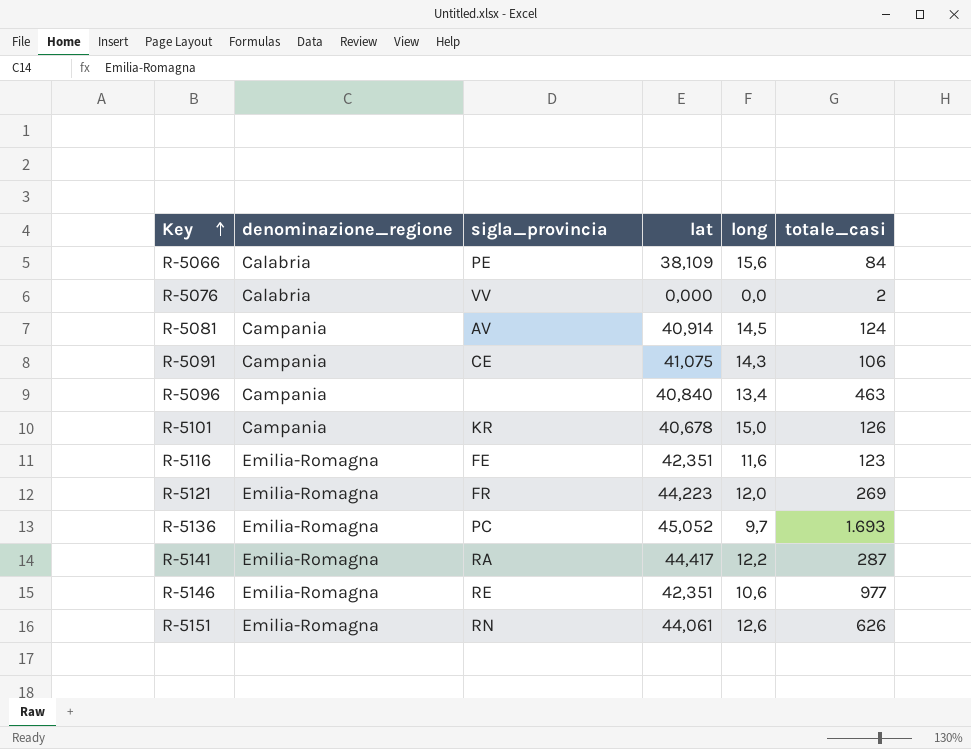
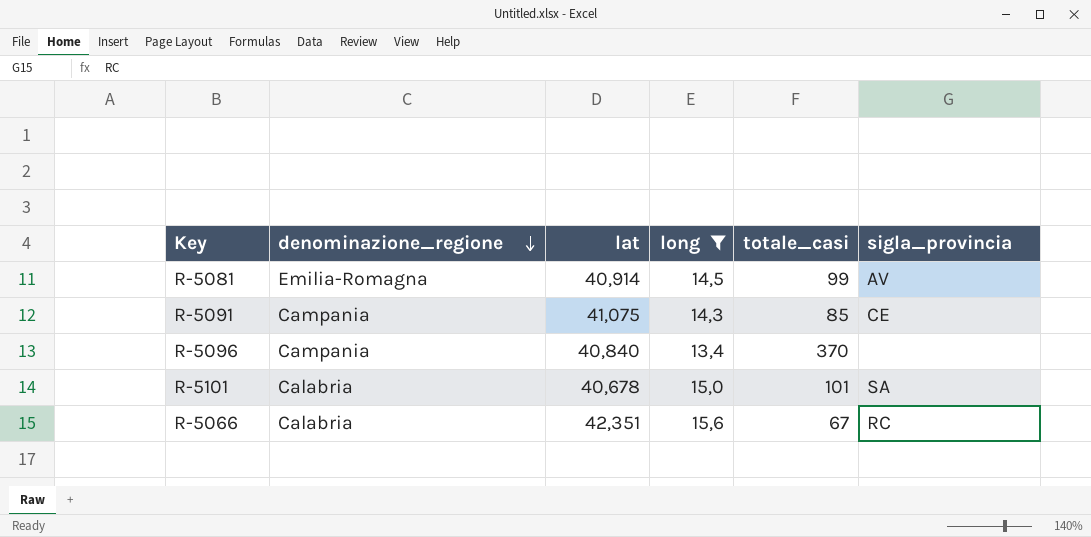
filter: none -> long >= 13,4
row order: Key ascending -> denominazione_regione descending
column sigla_provincia | position: 3 -> 6
R-5081 | denominazione_regione: Campania -> Emilia-Romagna
R-5081 | totale_casi: 124 -> 99
R-5091 | totale_casi: 106 -> 85
R-5096 | totale_casi: 463 -> 370
R-5101 | denominazione_regione: Campania -> Calabria
R-5101 | totale_casi: 126 -> 101
R-5101 | sigla_provincia: KR -> SA
R-5066 | lat: 38,109 -> 42,351
R-5066 | totale_casi: 84 -> 67
R-5066 | sigla_provincia: PE -> RC

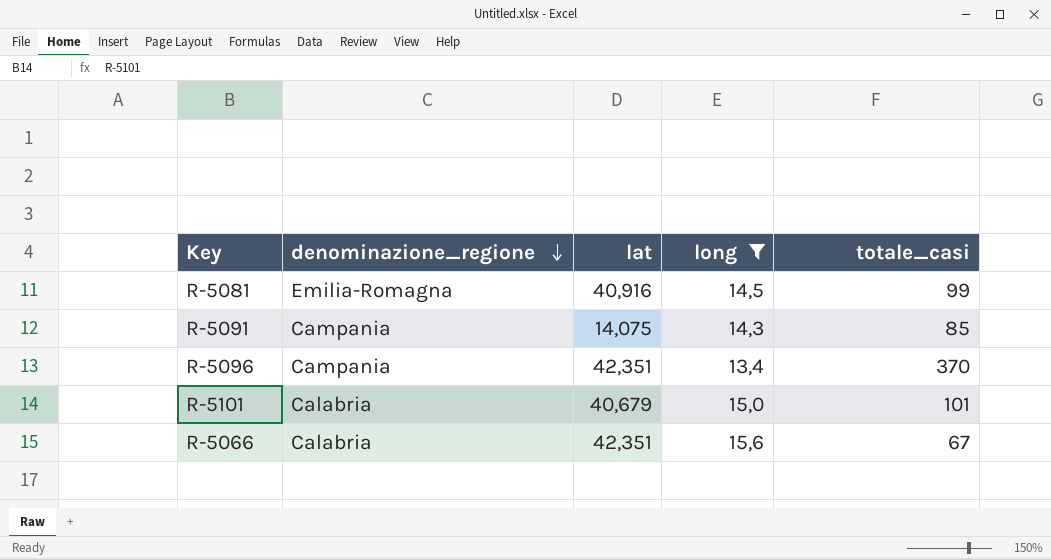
column sigla_provincia | position: 6 -> none
R-5081 | lat: 40,914 -> 40,916
R-5091 | lat: 41,075 -> 14,075
R-5096 | lat: 40,840 -> 42,351
R-5101 | lat: 40,678 -> 40,679

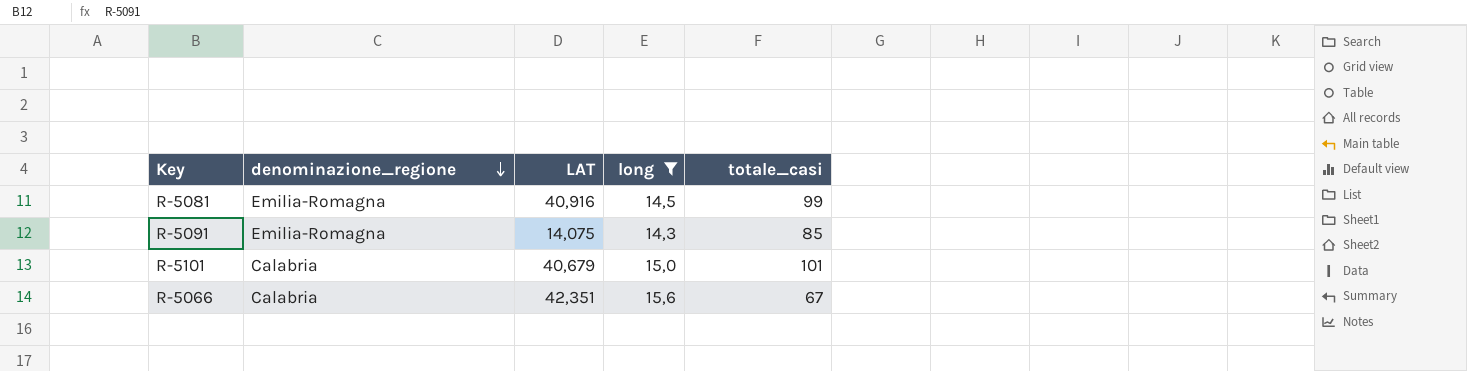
column name: lat -> LAT
row R-5096: Campania | 42,351 | 13,4 | 370 -> none
R-5091 | denominazione_regione: Campania -> Emilia-Romagna

